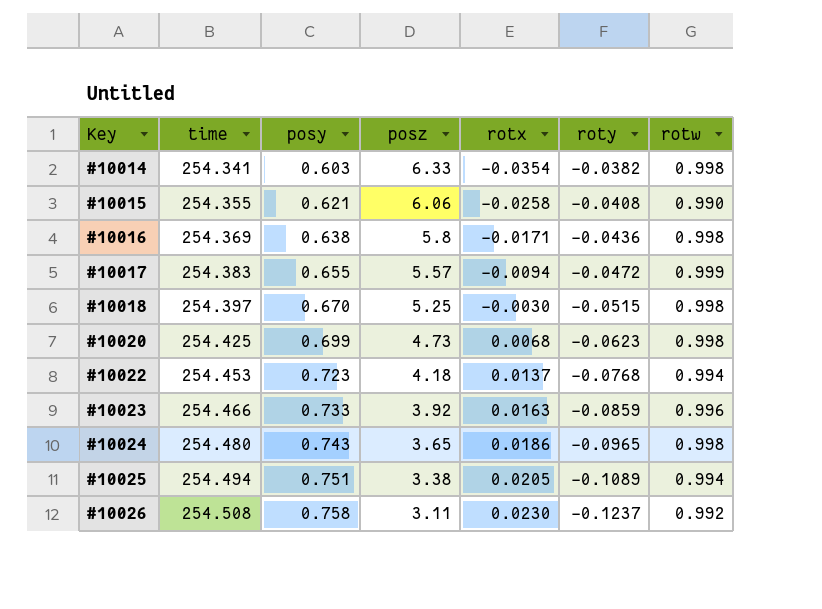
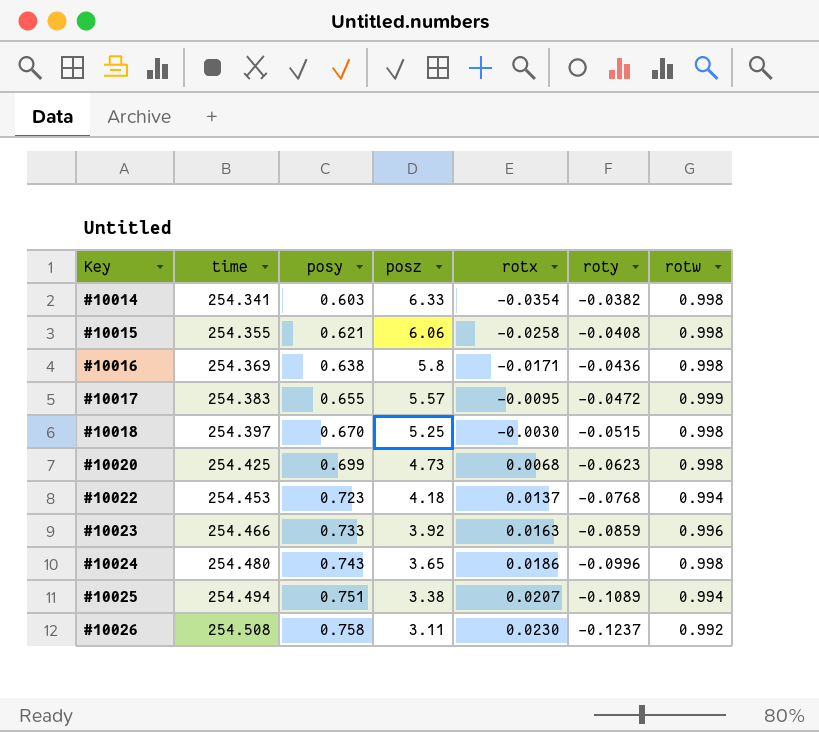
#10015 | rotw: 0.990 -> 0.998
#10017 | rotx: -0.0094 -> -0.0095
#10024 | roty: -0.0965 -> -0.0996
#10025 | rotx: 0.0205 -> 0.0207

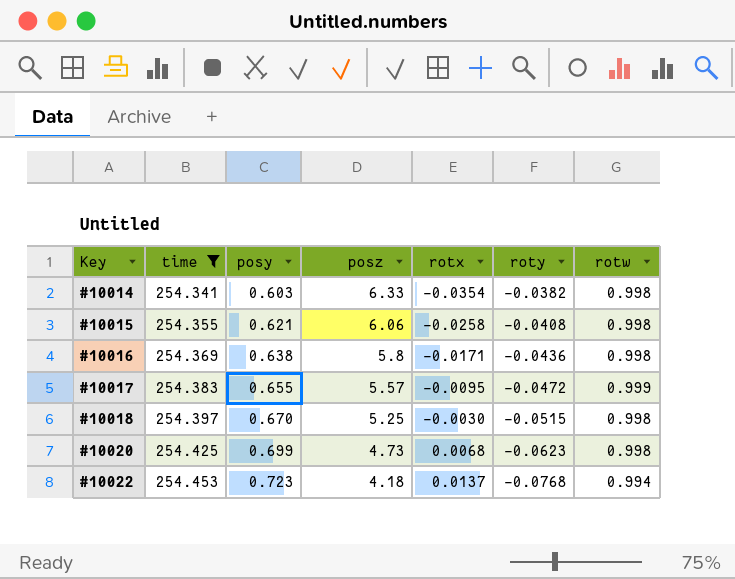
filter: none -> time <= 254.453

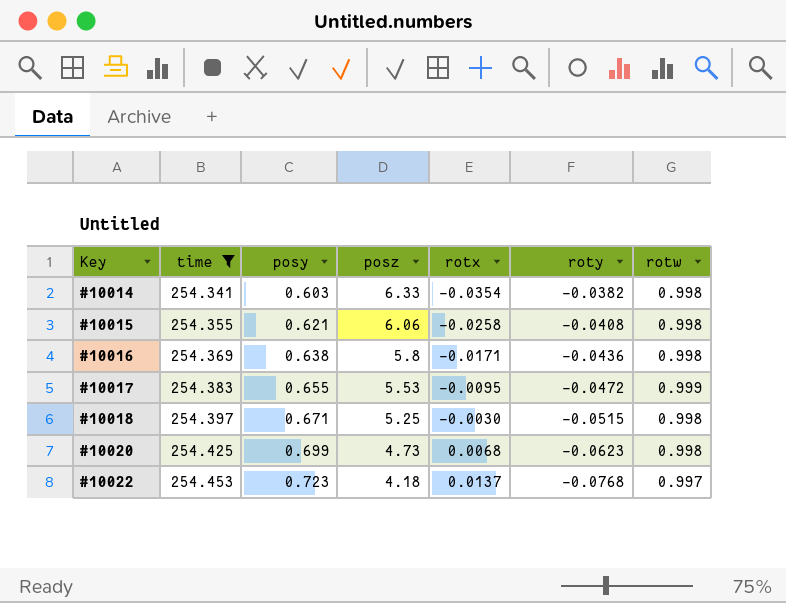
#10017 | posz: 5.57 -> 5.53
#10018 | posy: 0.670 -> 0.671
#10022 | rotw: 0.994 -> 0.997

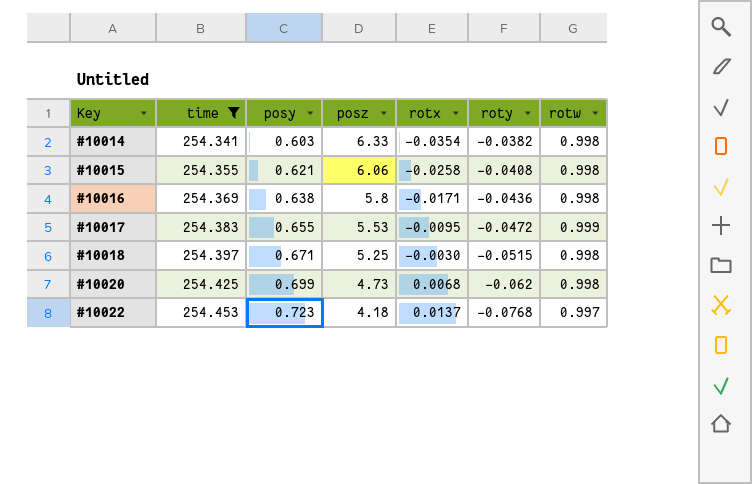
#10020 | roty: -0.0623 -> -0.062

